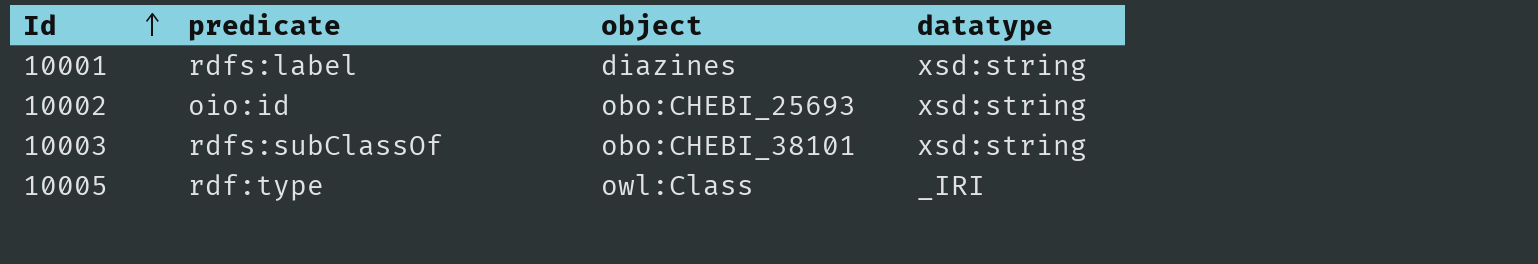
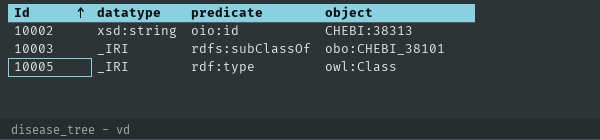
column datatype | position: 4 -> 2
row 10001: rdfs:label | diazines | xsd:string -> none
10002 | object: obo:CHEBI_25693 -> CHEBI:38313
10003 | datatype: xsd:string -> _IRI

